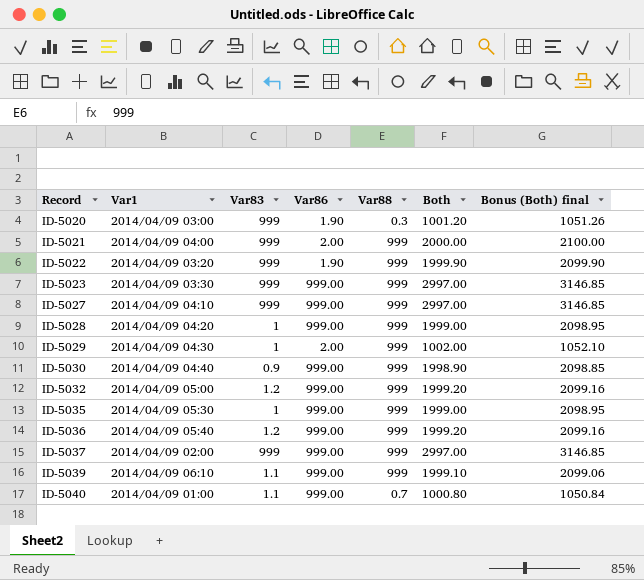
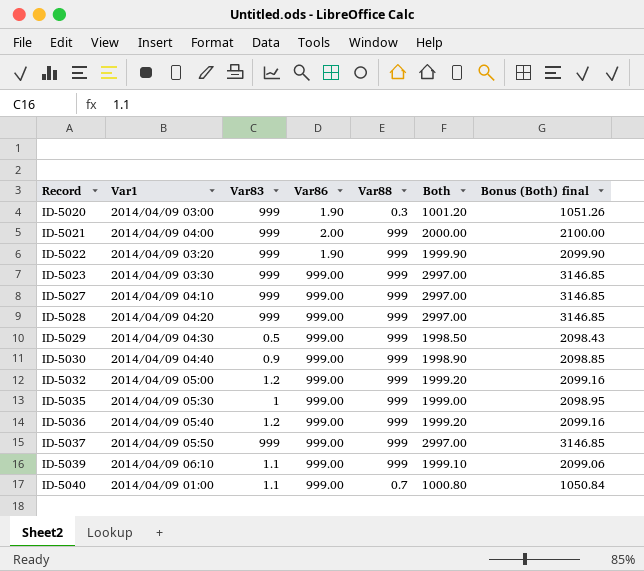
ID-5028 | Var83: 1 -> 999
ID-5028 | Both: 1999.00 -> 2997.00
ID-5028 | Bonus (Both) final: 2098.95 -> 3146.85
ID-5029 | Var83: 1 -> 0.5
ID-5029 | Var86: 2.00 -> 999.00
ID-5029 | Both: 1002.00 -> 1998.50
ID-5029 | Bonus (Both) final: 1052.10 -> 2098.43
ID-5037 | Var1: 2014/04/09 02:00 -> 2014/04/09 05:50

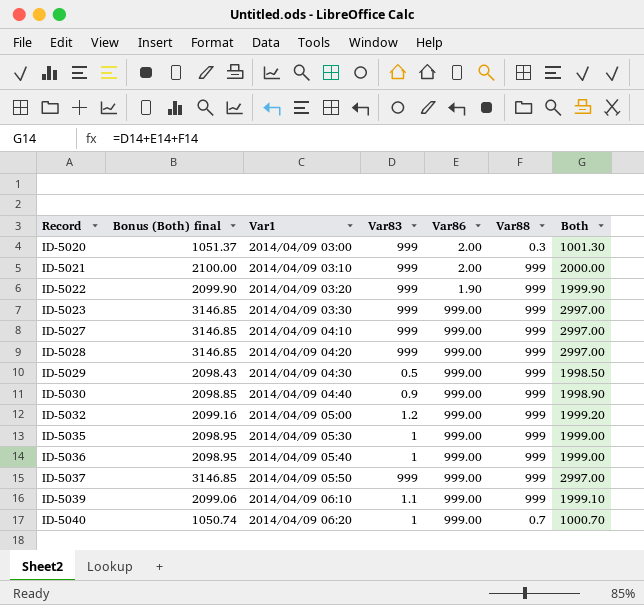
column Bonus (Both) final | position: 7 -> 2
ID-5020 | Bonus (Both) final: 1051.26 -> 1051.37
ID-5020 | Var86: 1.90 -> 2.00
ID-5020 | Both: 1001.20 -> 1001.30
ID-5021 | Var1: 2014/04/09 04:00 -> 2014/04/09 03:10
ID-5036 | Bonus (Both) final: 2099.16 -> 2098.95
ID-5036 | Var83: 1.2 -> 1
ID-5036 | Both: 1999.20 -> 1999.00
ID-5040 | Bonus (Both) final: 1050.84 -> 1050.74
ID-5040 | Var1: 2014/04/09 01:00 -> 2014/04/09 06:20
ID-5040 | Var83: 1.1 -> 1
ID-5040 | Both: 1000.80 -> 1000.70

